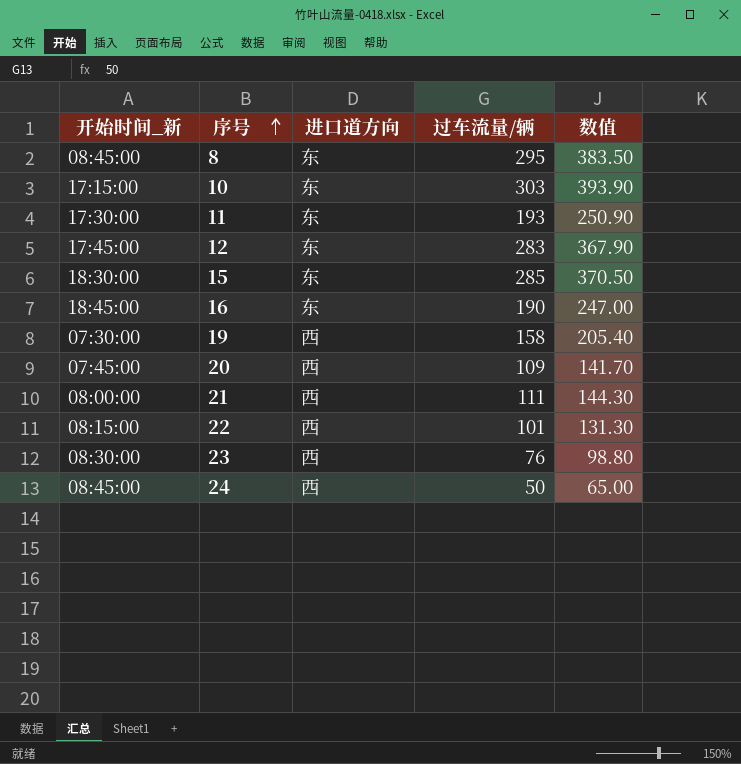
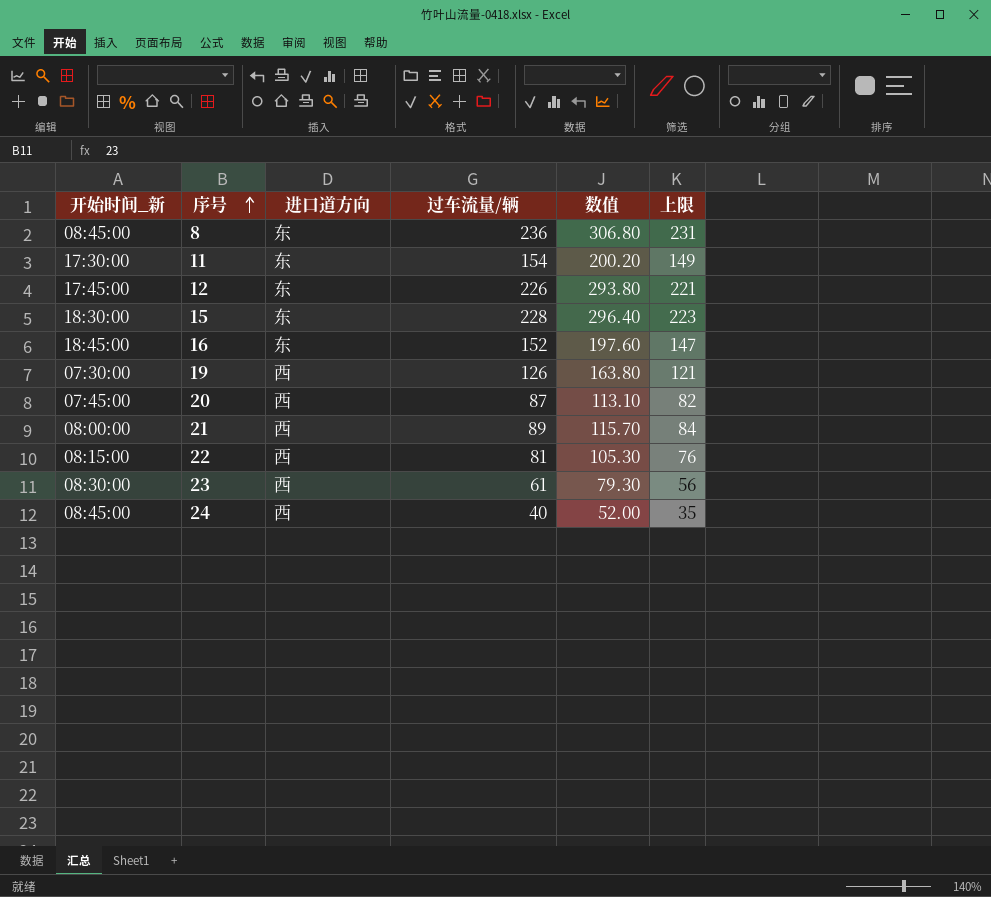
column 上限 | formula: none -> [过车流量/辆] - 5
row 10: 17:15:00 | 东 | 303 | 393.90 -> none
8 | 过车流量/辆: 295 -> 236
8 | 数值: 383.50 -> 306.80
11 | 过车流量/辆: 193 -> 154
11 | 数值: 250.90 -> 200.20
12 | 过车流量/辆: 283 -> 226
12 | 数值: 367.90 -> 293.80
15 | 过车流量/辆: 285 -> 228
15 | 数值: 370.50 -> 296.40
16 | 过车流量/辆: 190 -> 152
16 | 数值: 247.00 -> 197.60
19 | 过车流量/辆: 158 -> 126
19 | 数值: 205.40 -> 163.80
20 | 过车流量/辆: 109 -> 87
20 | 数值: 141.70 -> 113.10
21 | 过车流量/辆: 111 -> 89
21 | 数值: 144.30 -> 115.70
22 | 过车流量/辆: 101 -> 81
22 | 数值: 131.30 -> 105.30
23 | 过车流量/辆: 76 -> 61
23 | 数值: 98.80 -> 79.30
24 | 过车流量/辆: 50 -> 40
24 | 数值: 65.00 -> 52.00

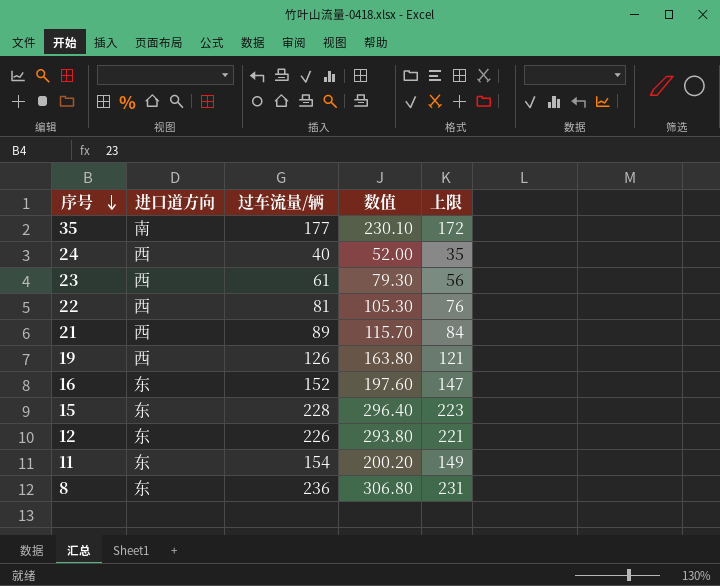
row order: 序号 ascending -> 序号 descending
column 开始时间_新 | position: 1 -> none
row 20: 07:45:00 | 西 | 87 | 113.10 | 82 -> none
row 35: none -> 南 | 177 | 230.10 | 172

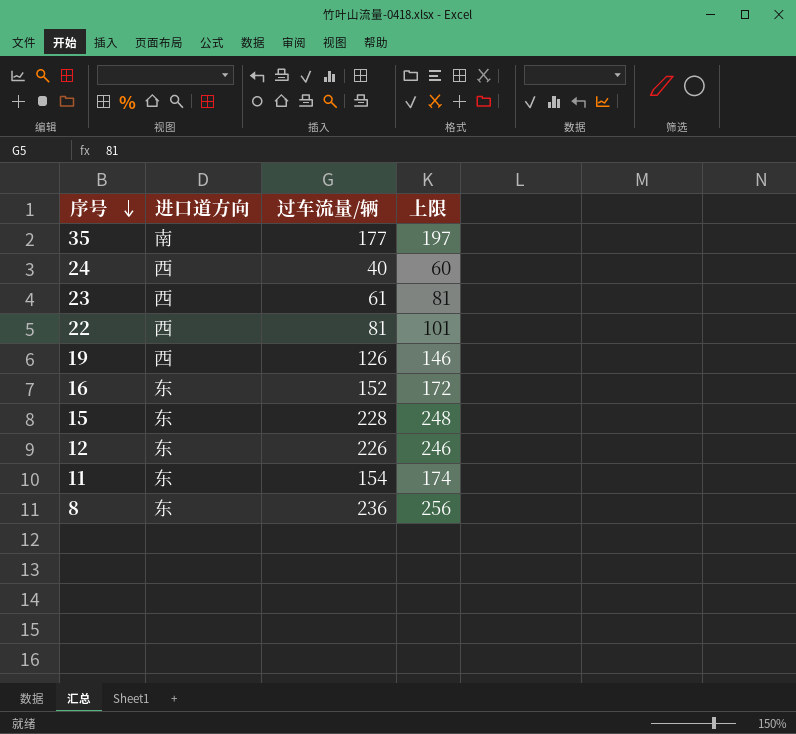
column 数值 | formula: [过车流量/辆] * 1.3 -> none
column 上限 | formula: [过车流量/辆] - 5 -> [过车流量/辆] + 20
row 21: 西 | 89 | 115.70 | 84 -> none

